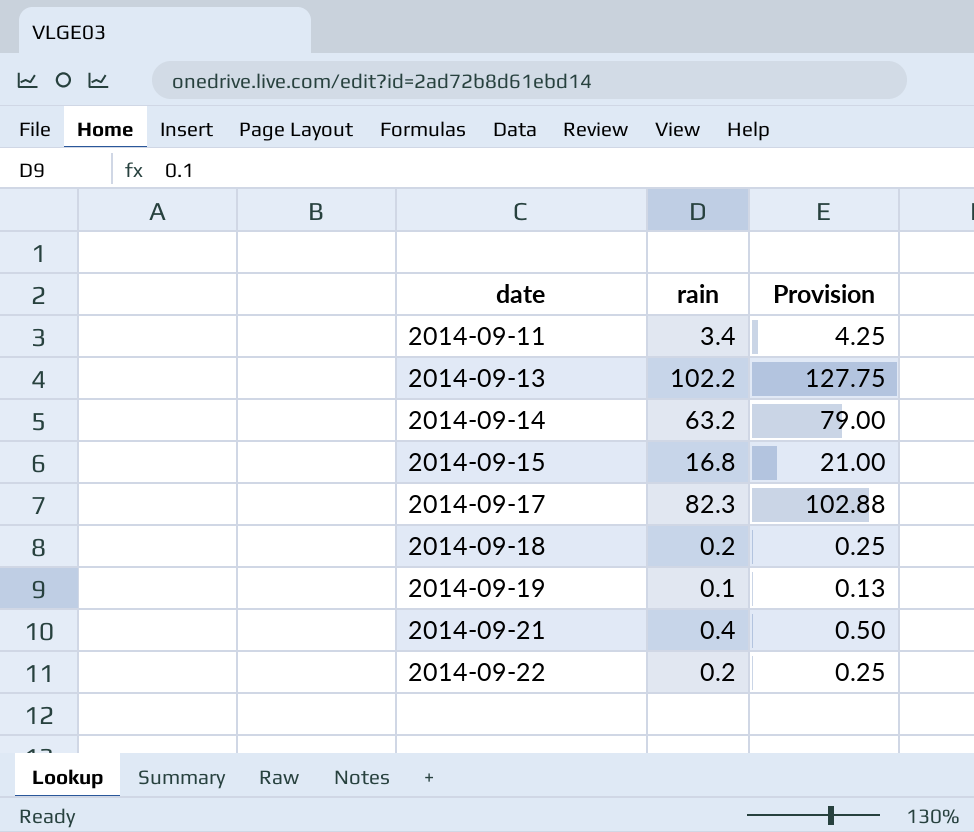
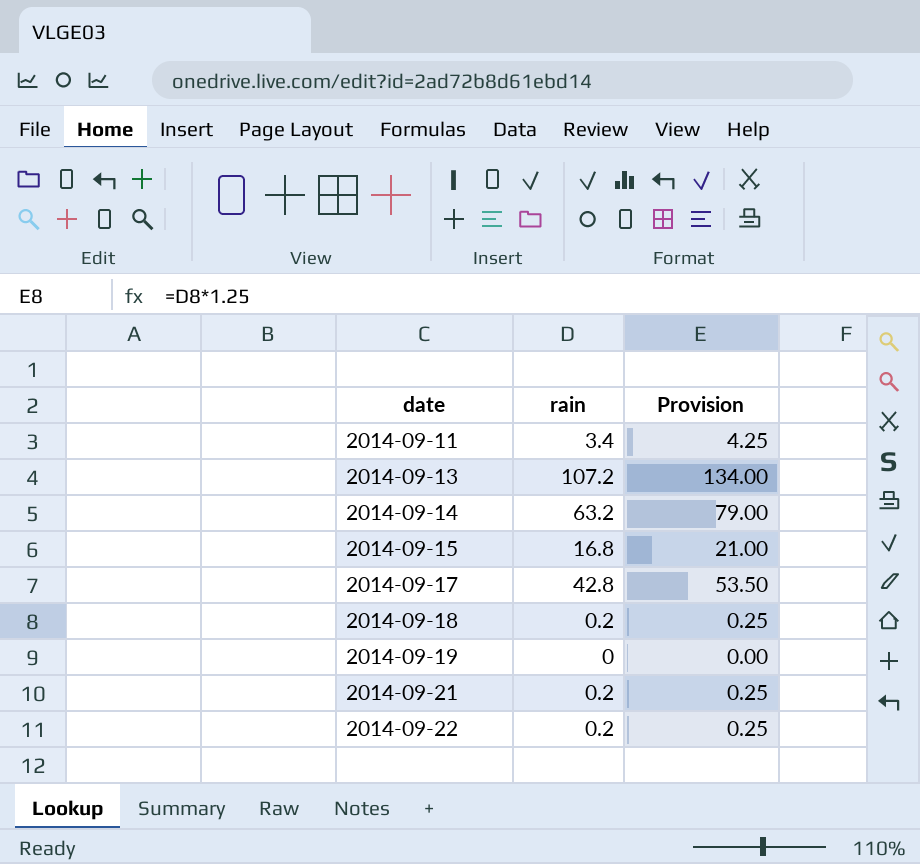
2014-09-13 | rain: 102.2 -> 107.2
2014-09-13 | Provision: 127.75 -> 134.00
2014-09-17 | rain: 82.3 -> 42.8
2014-09-17 | Provision: 102.88 -> 53.50
2014-09-19 | rain: 0.1 -> 0
2014-09-19 | Provision: 0.13 -> 0.00
2014-09-21 | rain: 0.4 -> 0.2
2014-09-21 | Provision: 0.50 -> 0.25

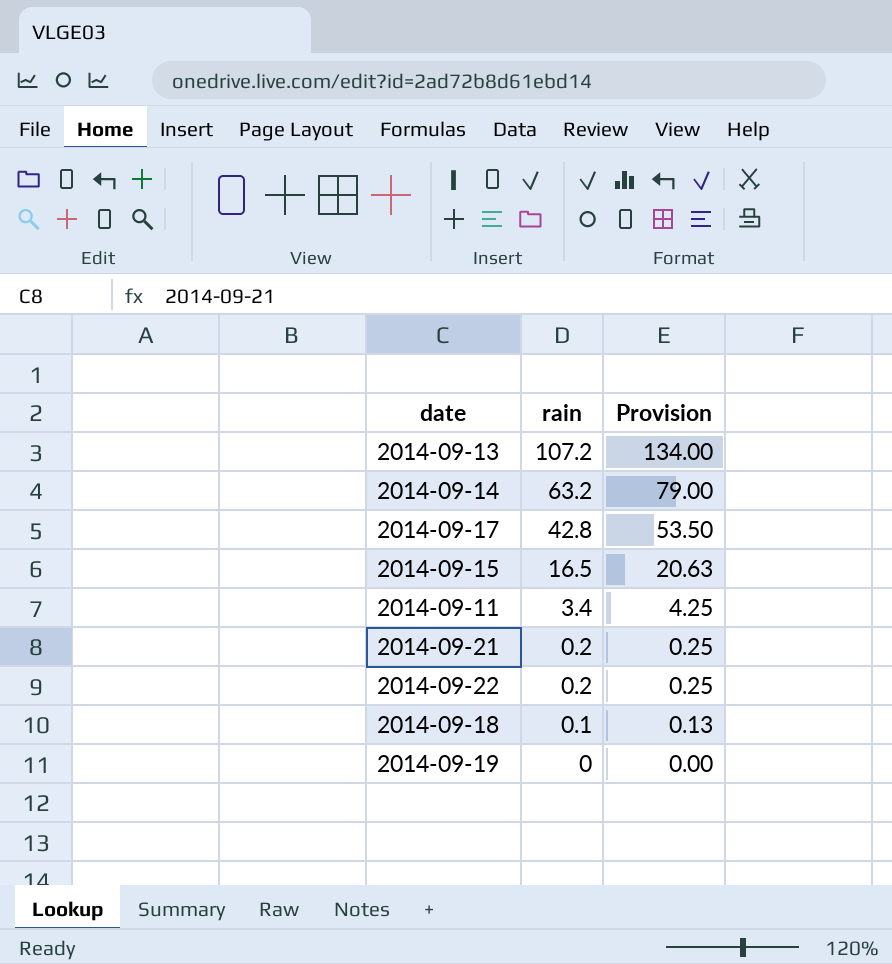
row order: date ascending -> rain descending
2014-09-15 | rain: 16.8 -> 16.5
2014-09-15 | Provision: 21.00 -> 20.63
2014-09-18 | rain: 0.2 -> 0.1
2014-09-18 | Provision: 0.25 -> 0.13

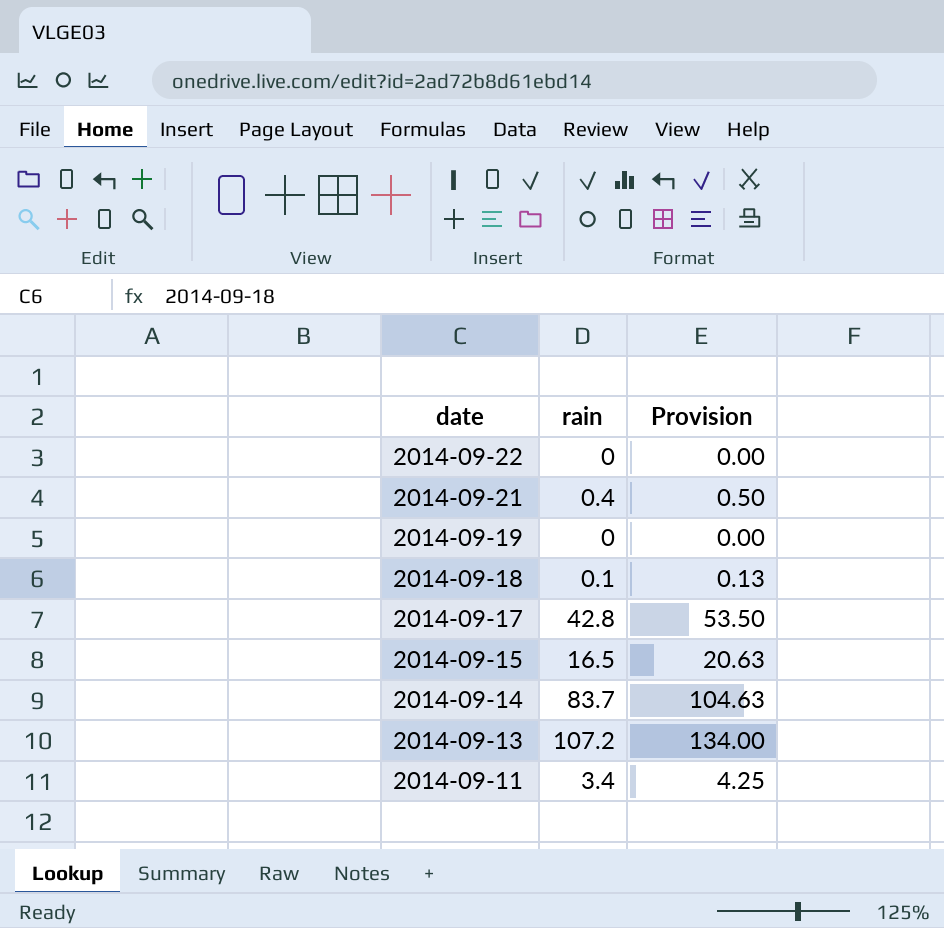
row order: rain descending -> date descending
2014-09-22 | rain: 0.2 -> 0
2014-09-22 | Provision: 0.25 -> 0.00
2014-09-21 | rain: 0.2 -> 0.4
2014-09-21 | Provision: 0.25 -> 0.50
2014-09-14 | rain: 63.2 -> 83.7
2014-09-14 | Provision: 79.00 -> 104.63

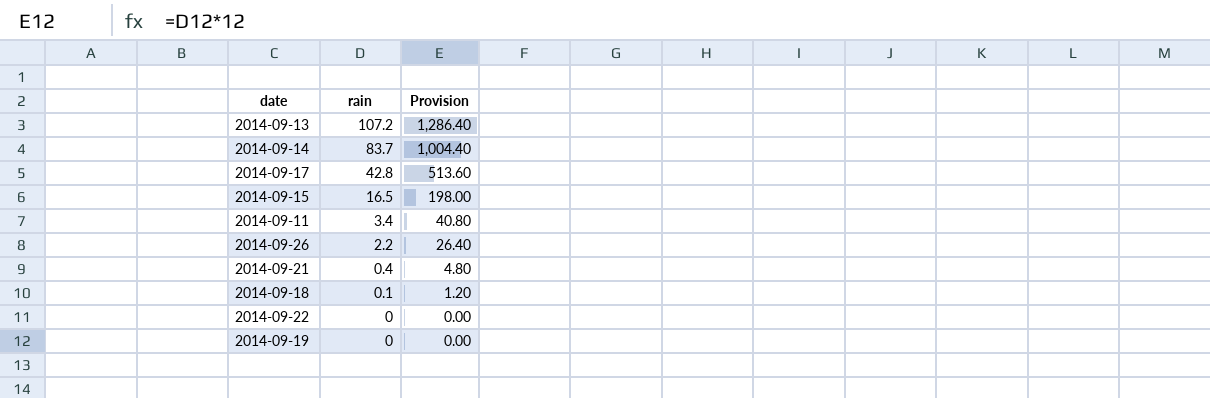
row order: date descending -> rain descending
column Provision | formula: [rain] * 1.25 -> [rain] * 12
row 2014-09-26: none -> 2.2 | 26.40

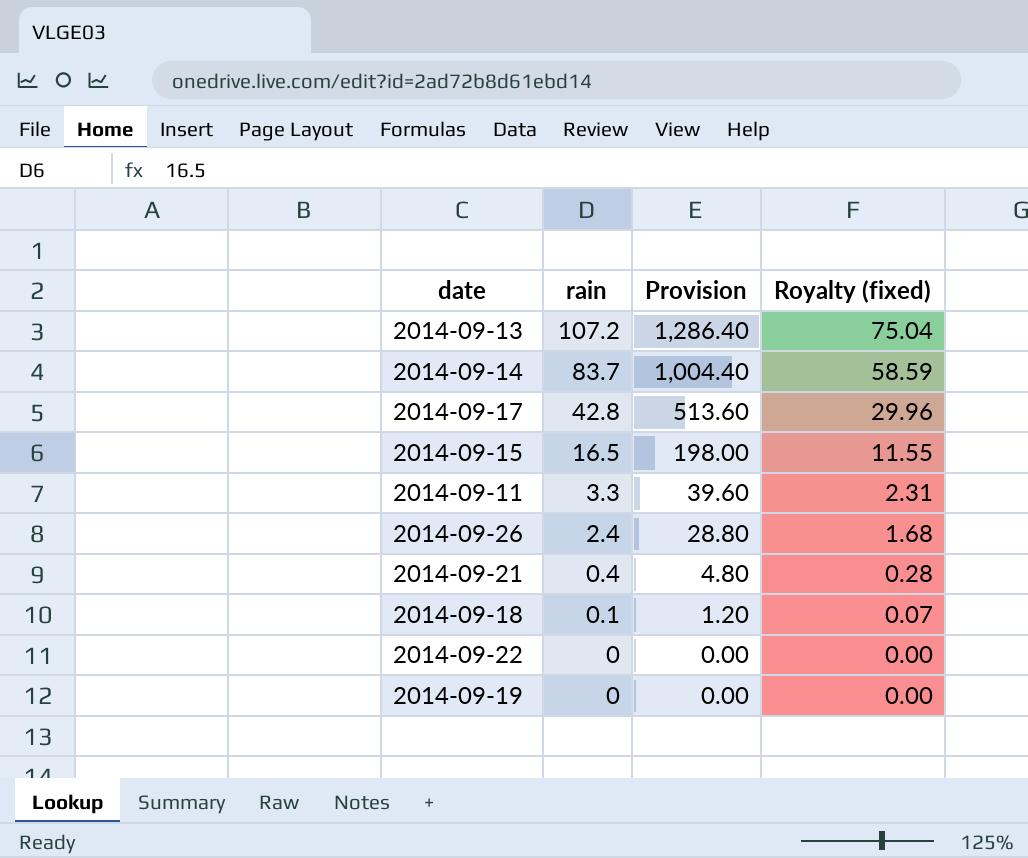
column Royalty (fixed) | formula: none -> [rain] * 0.7
2014-09-11 | rain: 3.4 -> 3.3
2014-09-11 | Provision: 40.80 -> 39.60
2014-09-26 | rain: 2.2 -> 2.4
2014-09-26 | Provision: 26.40 -> 28.80

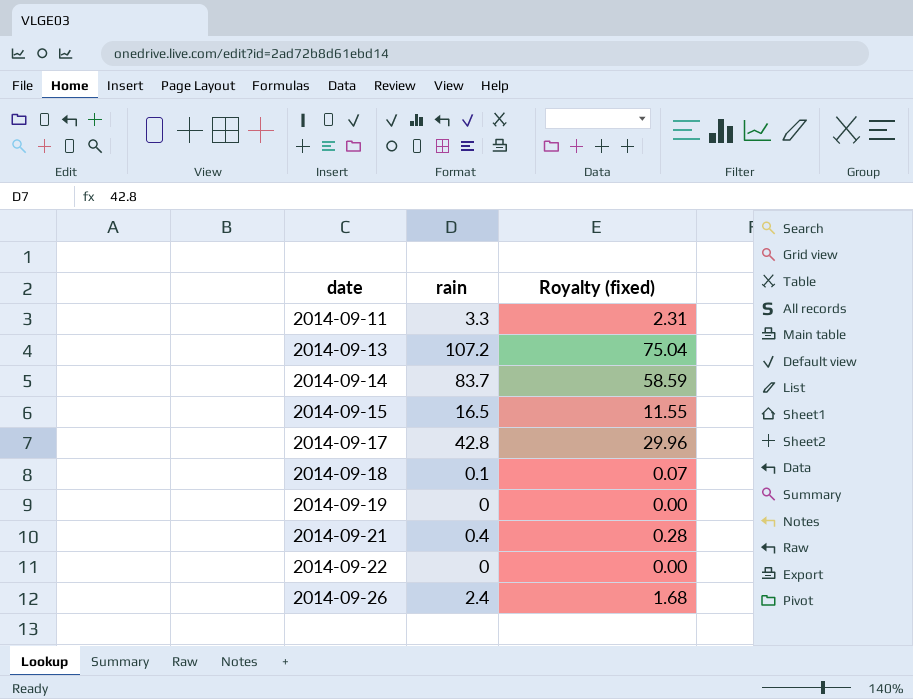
row order: rain descending -> date ascending
column Provision | formula: [rain] * 12 -> none

